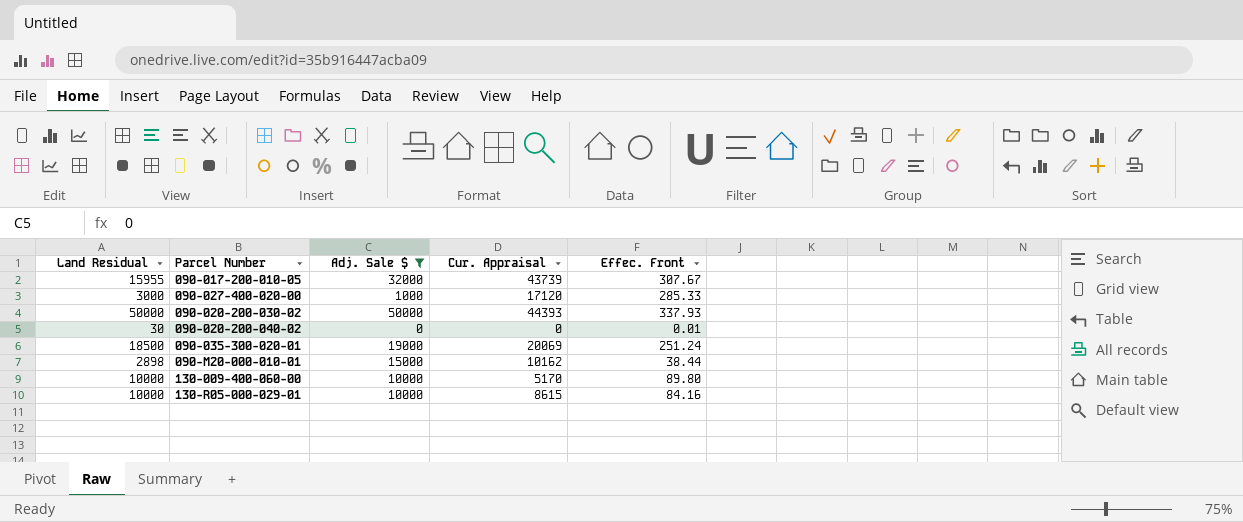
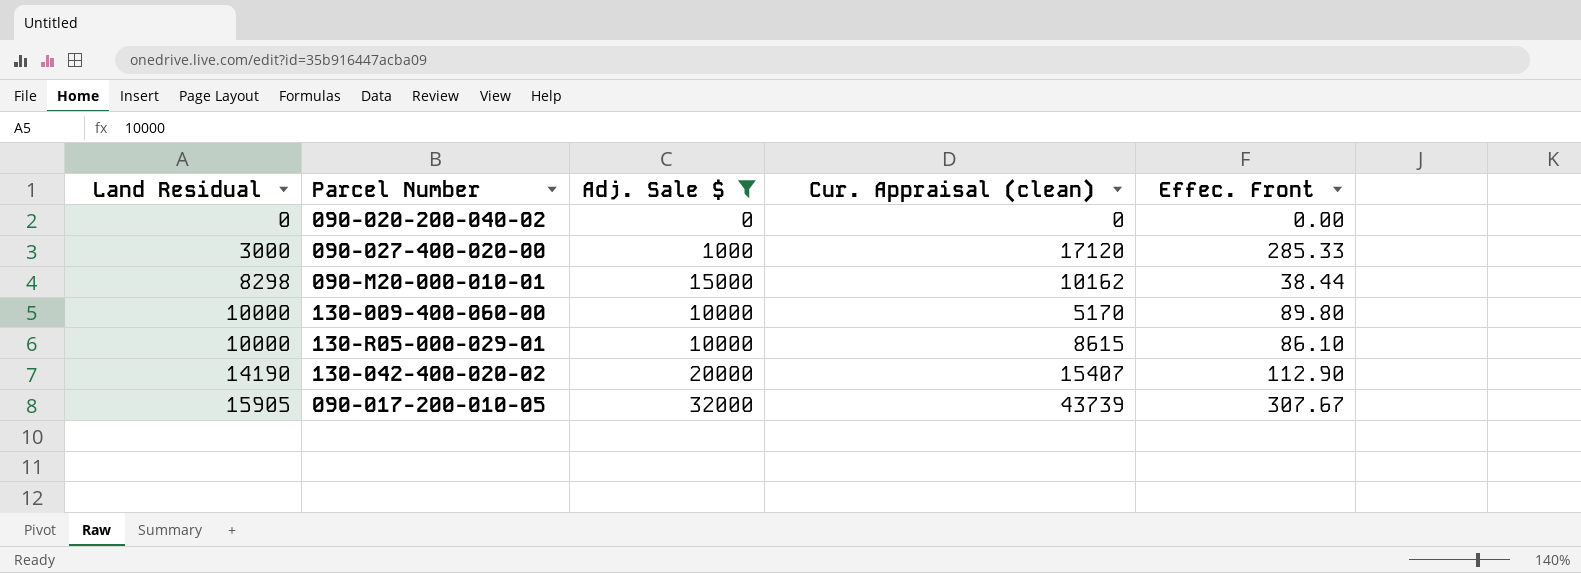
row order: none -> Land Residual ascending
column name: Cur. Appraisal -> Cur. Appraisal (clean)
row 090-020-200-030-02: 50000 | 50000 | 44393 | 337.93 -> none
row 090-035-300-020-01: 18500 | 19000 | 20069 | 251.24 -> none
090-020-200-040-02 | Land Residual: 30 -> 0
090-020-200-040-02 | Effec. Front: 0.01 -> 0.00
090-M20-000-010-01 | Land Residual: 2898 -> 8298
130-R05-000-029-01 | Effec. Front: 84.16 -> 86.10
row 130-042-400-020-02: none -> 14190 | 20000 | 15407 | 112.90
090-017-200-010-05 | Land Residual: 15955 -> 15905

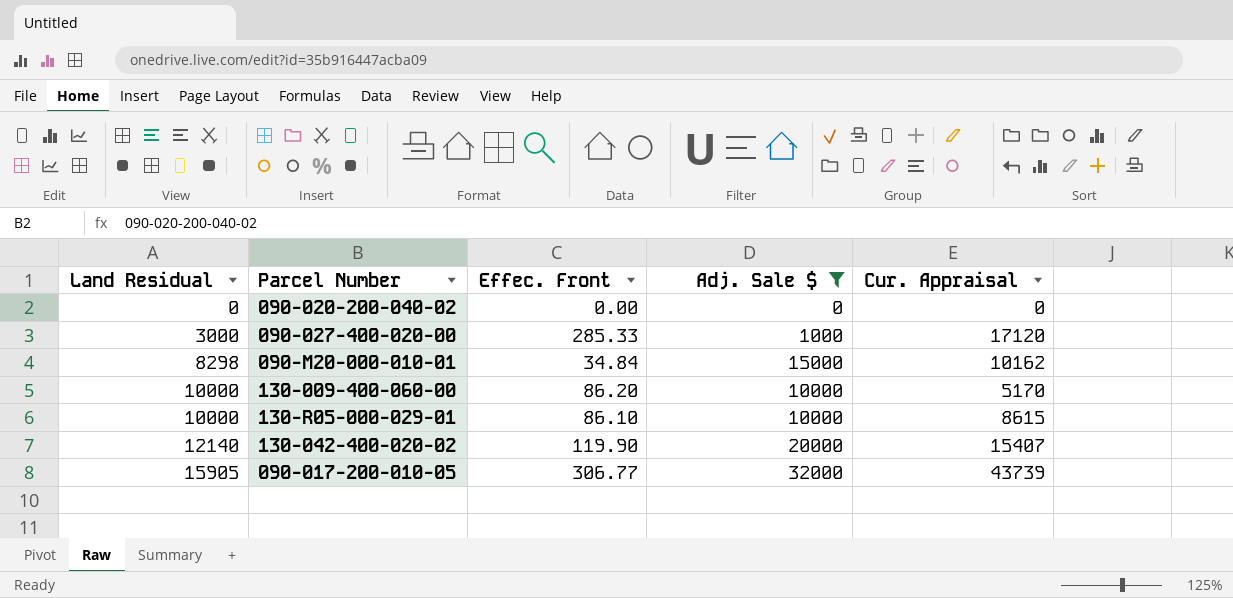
column Effec. Front | position: 5 -> 3
column name: Cur. Appraisal (clean) -> Cur. Appraisal
090-M20-000-010-01 | Effec. Front: 38.44 -> 34.84
130-009-400-060-00 | Effec. Front: 89.80 -> 86.20
130-042-400-020-02 | Land Residual: 14190 -> 12140
130-042-400-020-02 | Effec. Front: 112.90 -> 119.90
090-017-200-010-05 | Effec. Front: 307.67 -> 306.77

